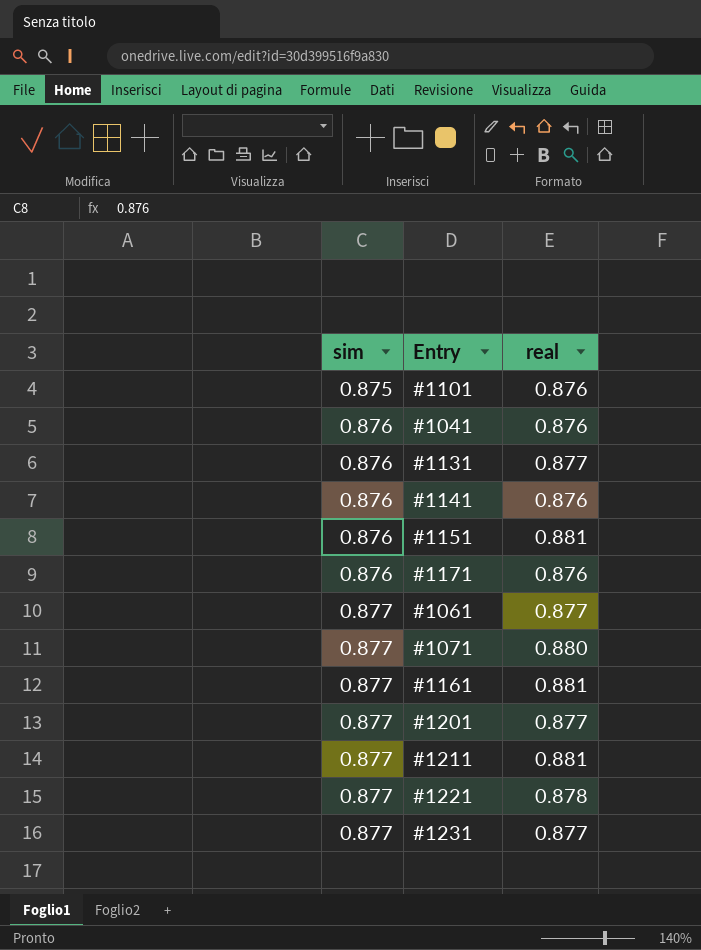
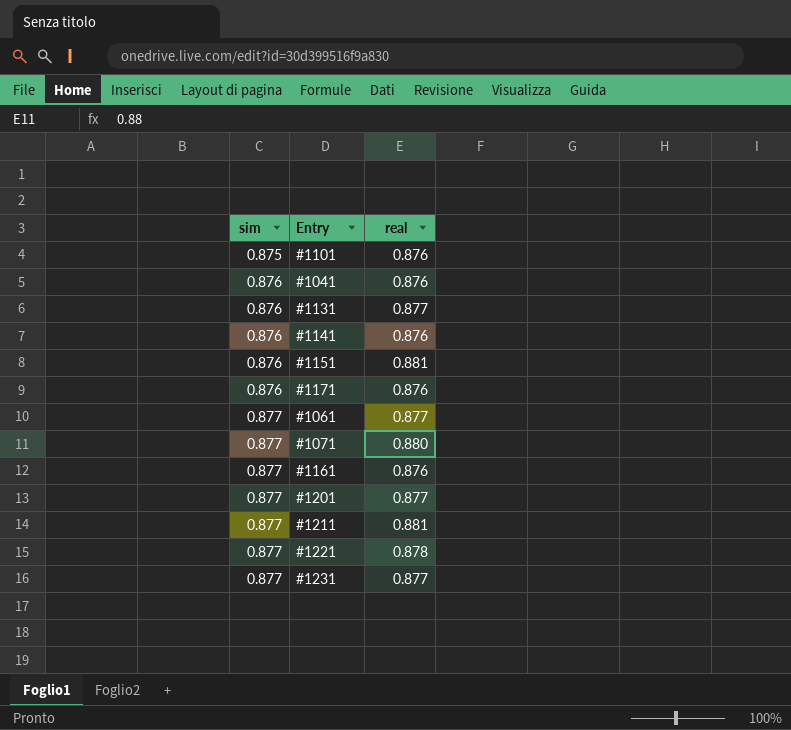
#1161 | real: 0.881 -> 0.876

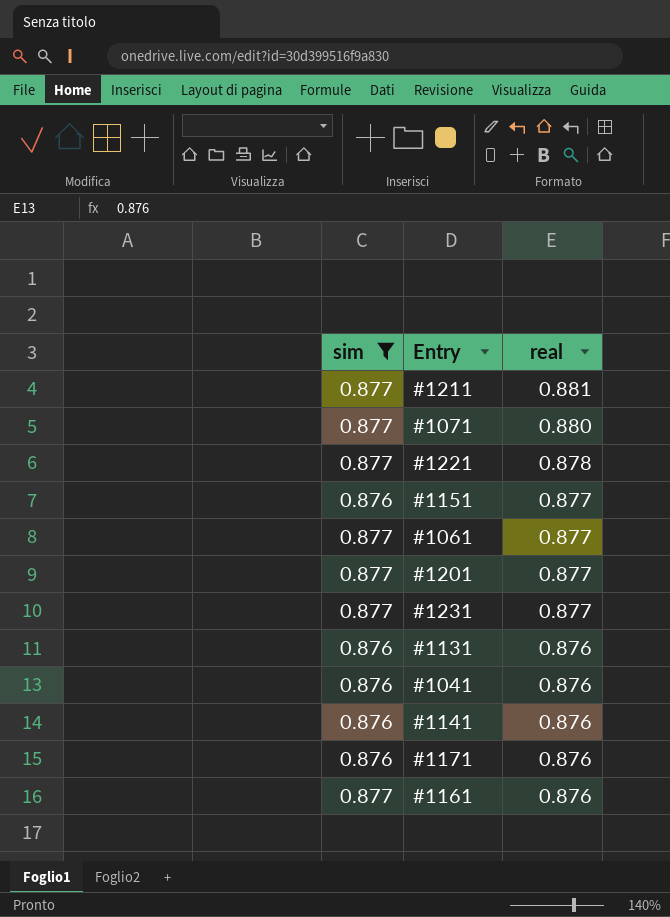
filter: none -> sim != 0.875
row order: sim ascending -> real descending
#1151 | real: 0.881 -> 0.877
#1131 | real: 0.877 -> 0.876

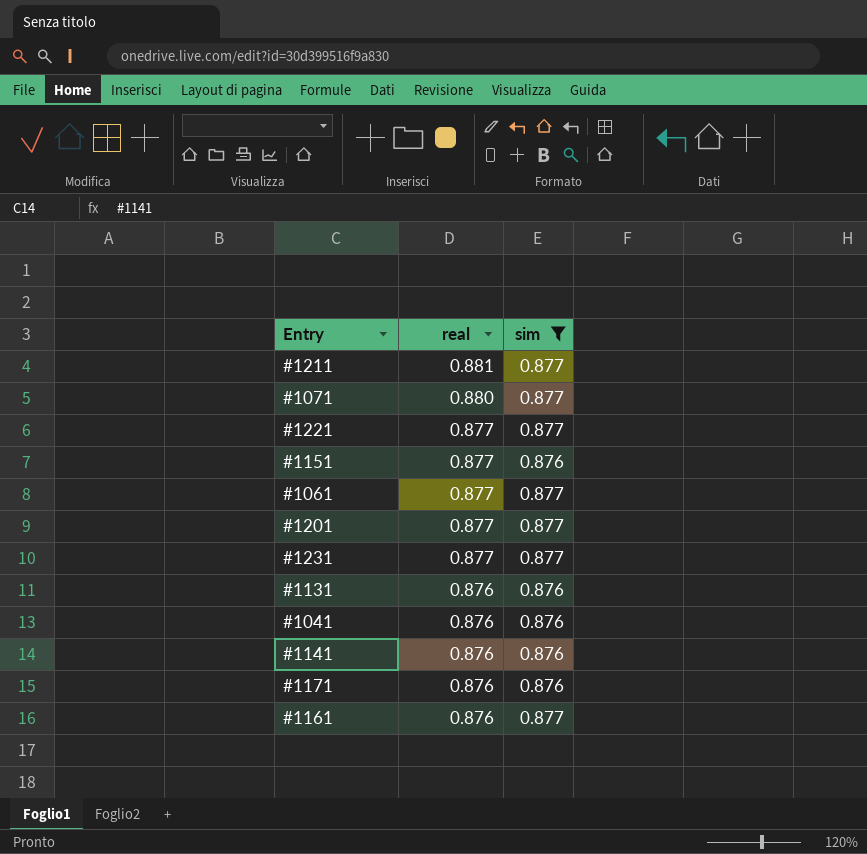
column sim | position: 1 -> 3
#1221 | real: 0.878 -> 0.877

